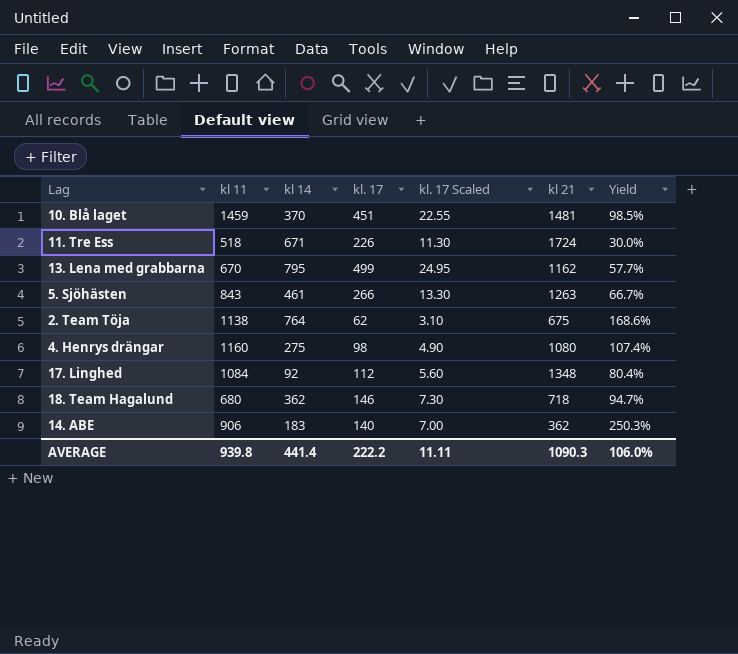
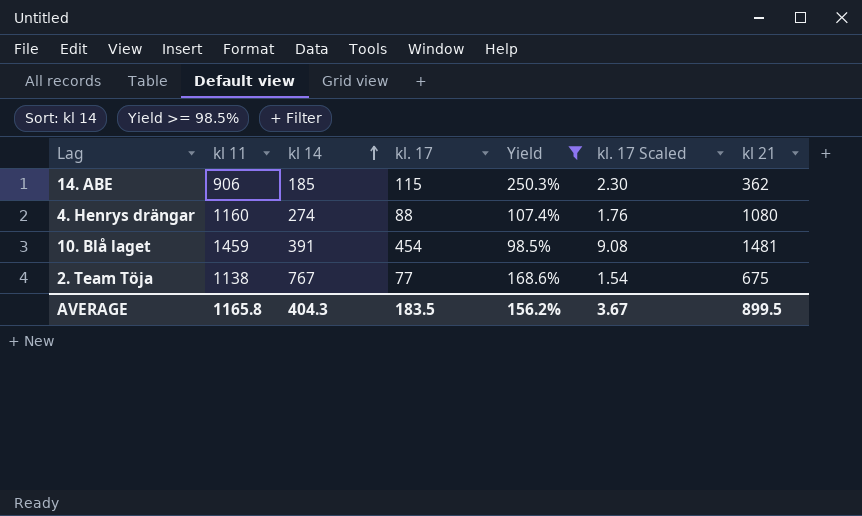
filter: none -> Yield >= 98.5%
row order: none -> kl 14 ascending
column Yield | position: 7 -> 5
column kl. 17 Scaled | formula: [kl. 17] * 0.05 -> [kl. 17] * 0.02
14. ABE | kl 14: 183 -> 185
14. ABE | kl. 17: 140 -> 115
4. Henrys drängar | kl 14: 275 -> 274
4. Henrys drängar | kl. 17: 98 -> 88
10. Blå laget | kl 14: 370 -> 391
10. Blå laget | kl. 17: 451 -> 454
2. Team Töja | kl 14: 764 -> 767
2. Team Töja | kl. 17: 62 -> 77
AVERAGE | kl 11: 939.8 -> 1165.8
AVERAGE | kl 14: 441.4 -> 404.3
AVERAGE | kl. 17: 222.2 -> 183.5
AVERAGE | Yield: 106.0% -> 156.2%
AVERAGE | kl. 17 Scaled: 11.11 -> 3.67
AVERAGE | kl 21: 1090.3 -> 899.5

